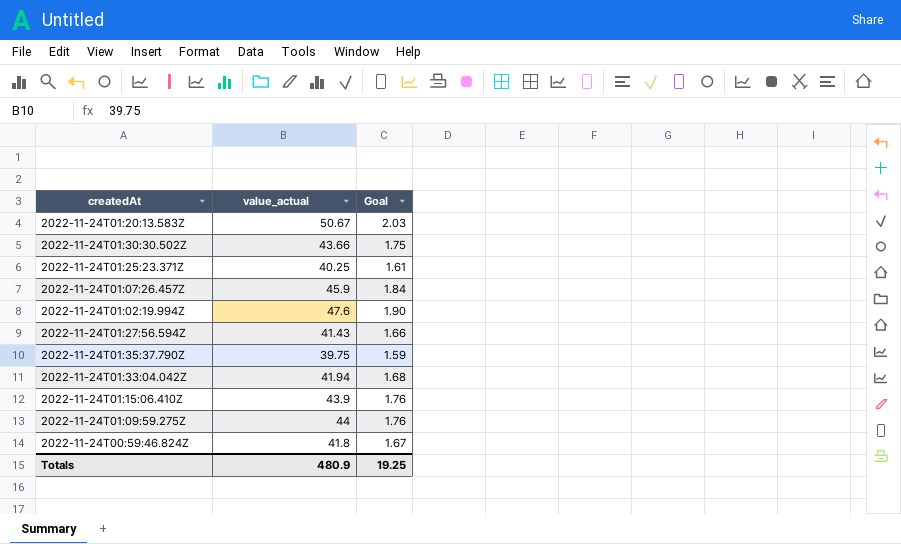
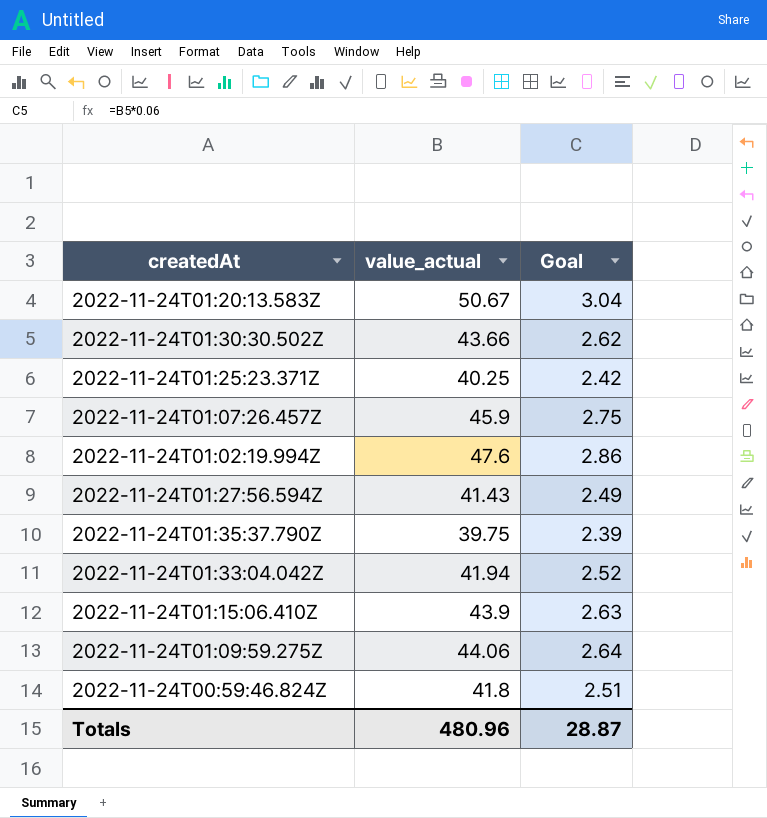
column Goal | formula: [value_actual] * 0.04 -> [value_actual] * 0.06
2022-11-24T01:09:59.275Z | value_actual: 44 -> 44.06
Totals | value_actual: 480.9 -> 480.96
Totals | Goal: 19.25 -> 28.87

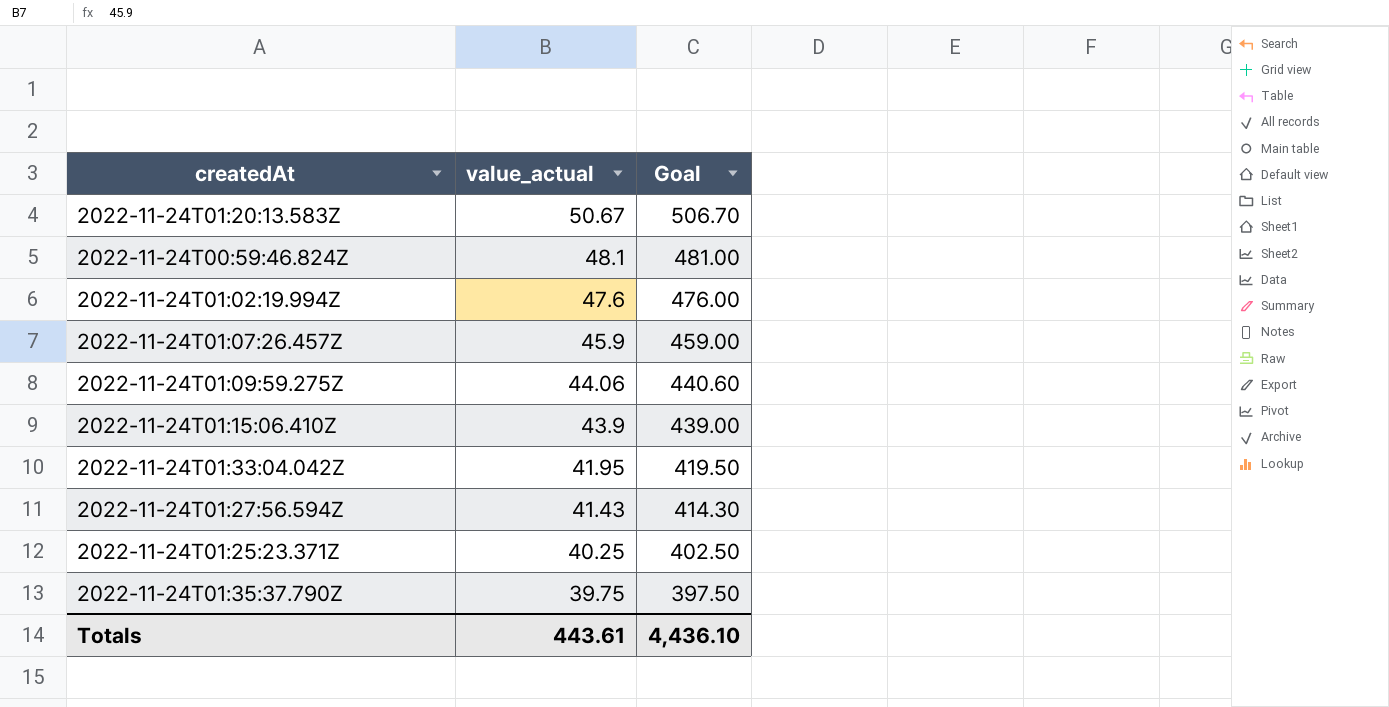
row order: none -> value_actual descending
column Goal | formula: [value_actual] * 0.06 -> [value_actual] * 10
row 2022-11-24T01:30:30.502Z: 43.66 | 2.62 -> none
2022-11-24T00:59:46.824Z | value_actual: 41.8 -> 48.1
2022-11-24T01:33:04.042Z | value_actual: 41.94 -> 41.95
Totals | value_actual: 480.96 -> 443.61
Totals | Goal: 28.87 -> 4,436.10

